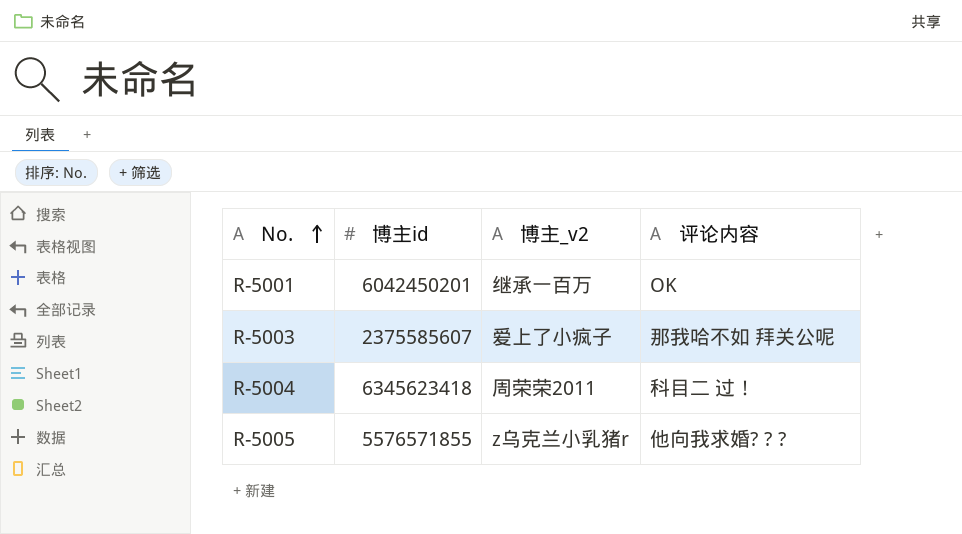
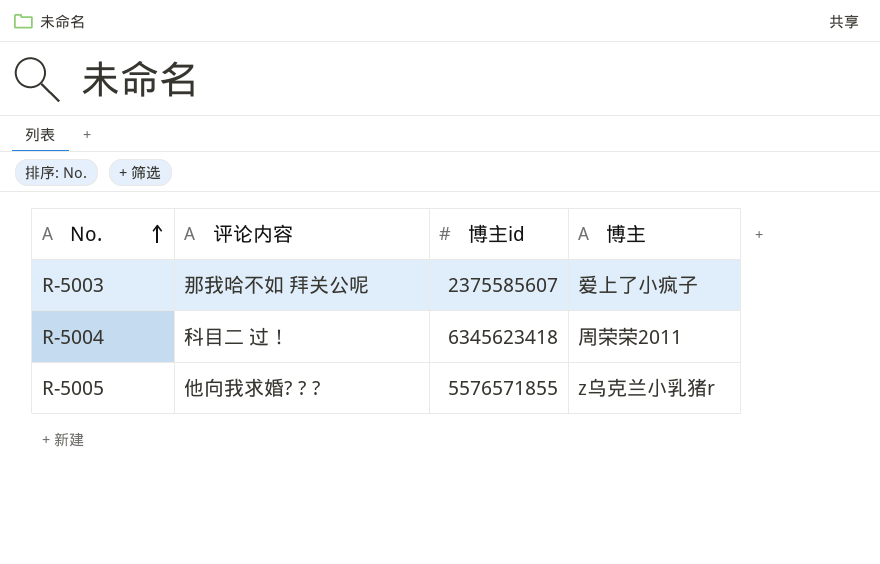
column 评论内容 | position: 4 -> 2
column name: 博主_v2 -> 博主
row R-5001: 6042450201 | 继承一百万 | OK -> none

